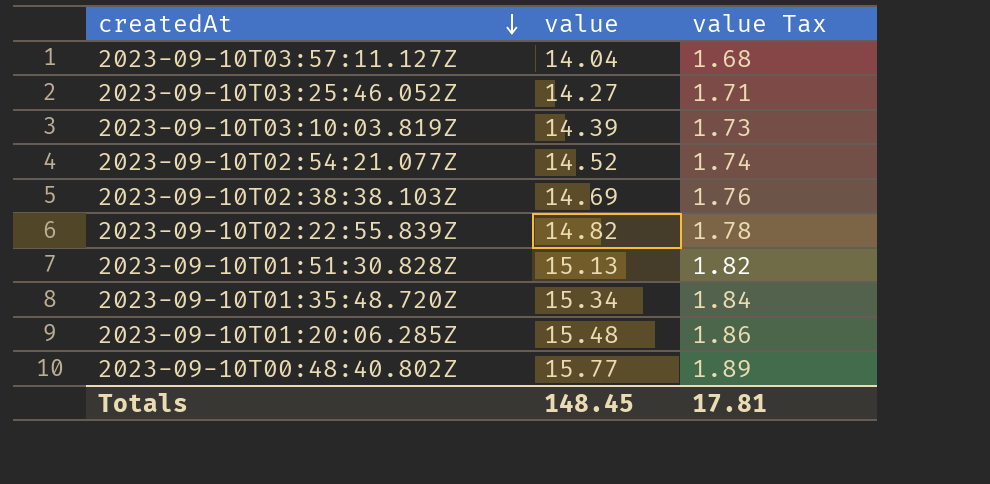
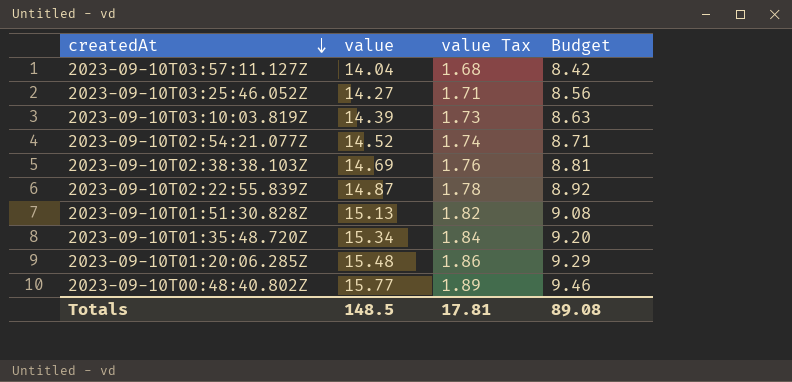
column Budget | formula: none -> [value] * 0.6
2023-09-10T02:22:55.839Z | value: 14.82 -> 14.87
Totals | value: 148.45 -> 148.5

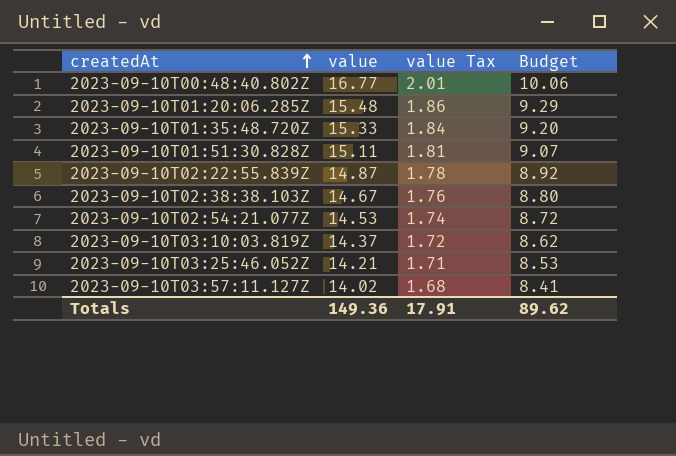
row order: createdAt descending -> createdAt ascending
2023-09-10T00:48:40.802Z | value: 15.77 -> 16.77
2023-09-10T00:48:40.802Z | value Tax: 1.89 -> 2.01
2023-09-10T00:48:40.802Z | Budget: 9.46 -> 10.06
2023-09-10T01:35:48.720Z | value: 15.34 -> 15.33
2023-09-10T01:51:30.828Z | value: 15.13 -> 15.11
2023-09-10T01:51:30.828Z | value Tax: 1.82 -> 1.81
2023-09-10T01:51:30.828Z | Budget: 9.08 -> 9.07
2023-09-10T02:38:38.103Z | value: 14.69 -> 14.67
2023-09-10T02:38:38.103Z | Budget: 8.81 -> 8.80
2023-09-10T02:54:21.077Z | value: 14.52 -> 14.53
2023-09-10T02:54:21.077Z | Budget: 8.71 -> 8.72
2023-09-10T03:10:03.819Z | value: 14.39 -> 14.37
2023-09-10T03:10:03.819Z | value Tax: 1.73 -> 1.72
2023-09-10T03:10:03.819Z | Budget: 8.63 -> 8.62
2023-09-10T03:25:46.052Z | value: 14.27 -> 14.21
2023-09-10T03:25:46.052Z | Budget: 8.56 -> 8.53
2023-09-10T03:57:11.127Z | value: 14.04 -> 14.02
2023-09-10T03:57:11.127Z | Budget: 8.42 -> 8.41
Totals | value: 148.5 -> 149.36
Totals | value Tax: 17.81 -> 17.91
Totals | Budget: 89.08 -> 89.62

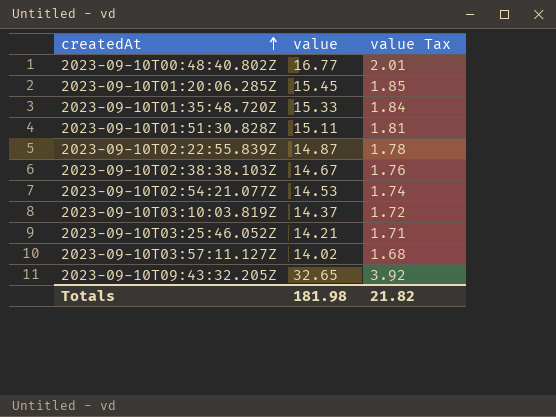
column Budget | formula: [value] * 0.6 -> none
2023-09-10T01:20:06.285Z | value: 15.48 -> 15.45
2023-09-10T01:20:06.285Z | value Tax: 1.86 -> 1.85
row 2023-09-10T09:43:32.205Z: none -> 32.65 | 3.92
Totals | value: 149.36 -> 181.98
Totals | value Tax: 17.91 -> 21.82

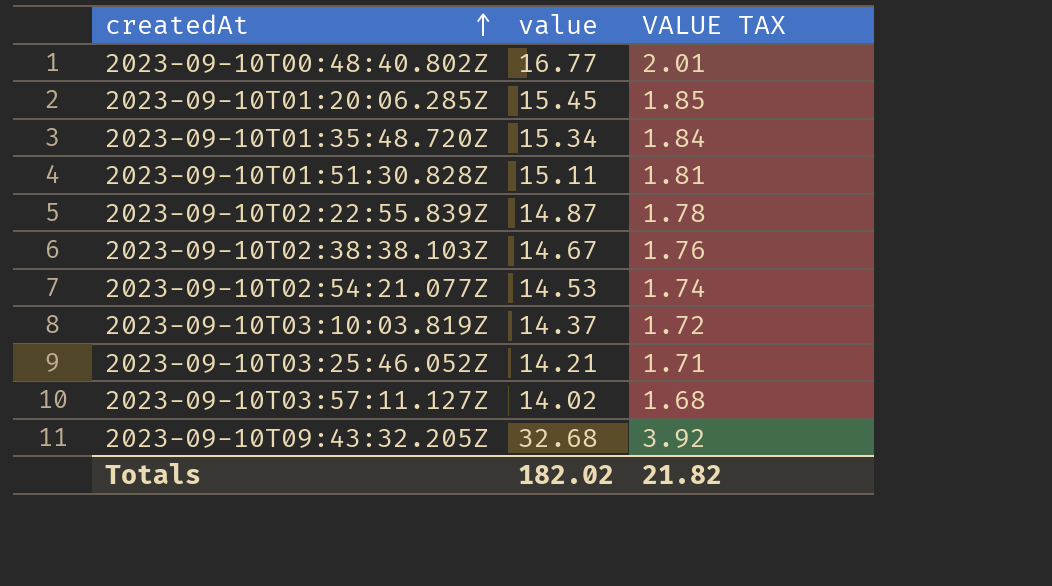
column name: value Tax -> VALUE TAX
2023-09-10T01:35:48.720Z | value: 15.33 -> 15.34
2023-09-10T09:43:32.205Z | value: 32.65 -> 32.68
Totals | value: 181.98 -> 182.02

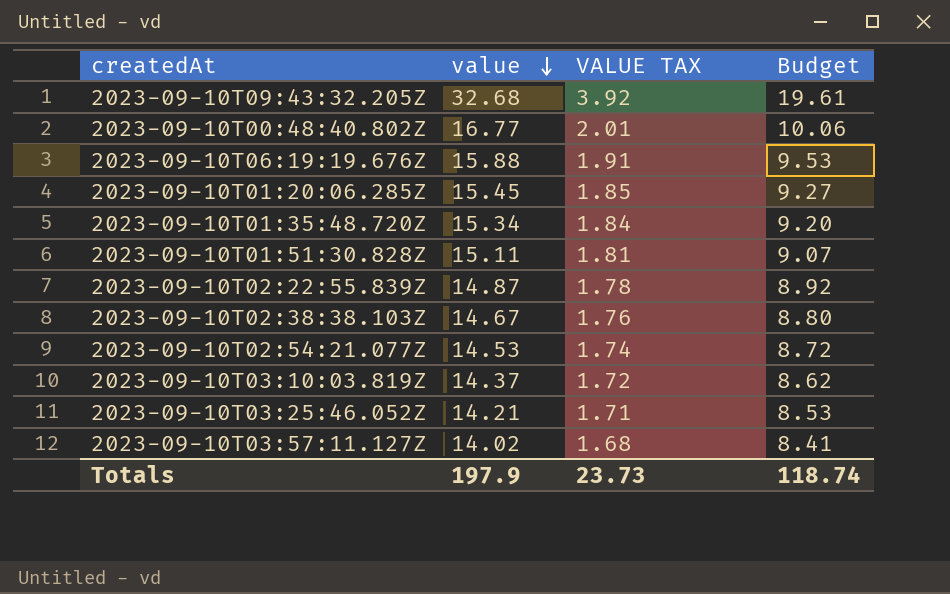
row order: createdAt ascending -> value descending
column Budget | formula: none -> [value] * 0.6
row 2023-09-10T06:19:19.676Z: none -> 15.88 | 1.91 | 9.53
Totals | value: 182.02 -> 197.9
Totals | VALUE TAX: 21.82 -> 23.73

